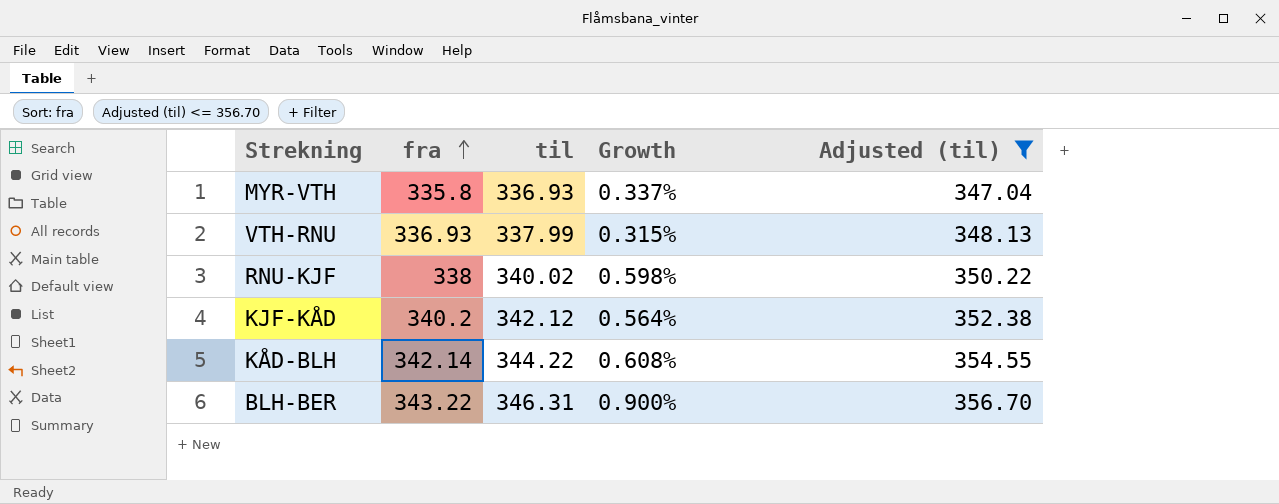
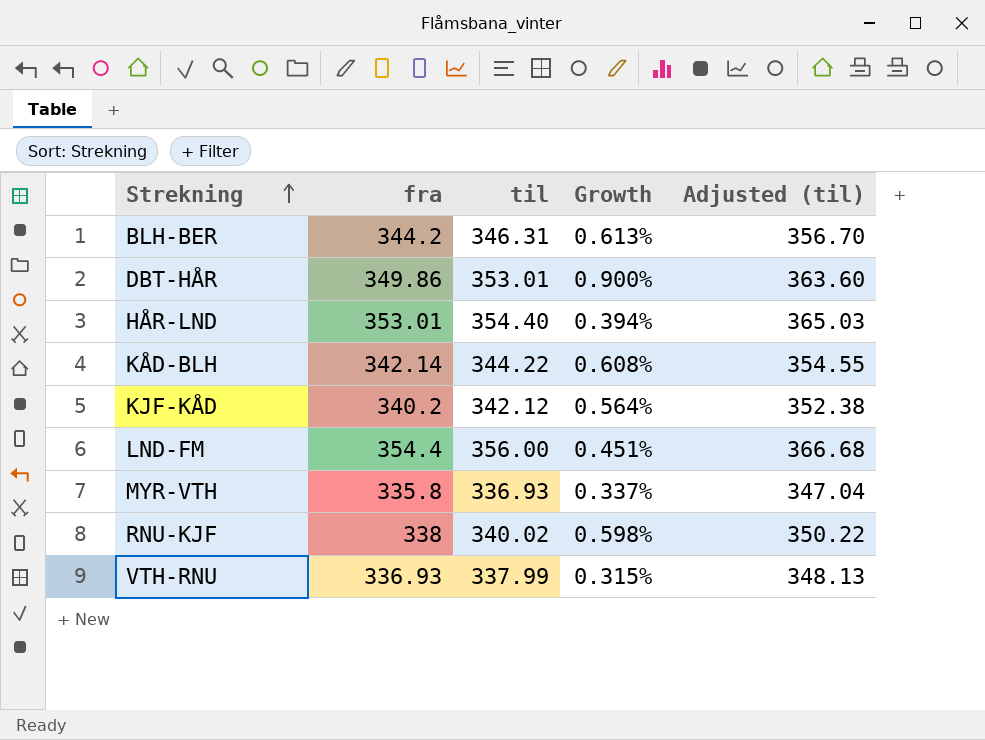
filter: Adjusted (til) <= 356.70 -> none
row order: fra ascending -> Strekning ascending
BLH-BER | fra: 343.22 -> 344.2
BLH-BER | Growth: 0.900% -> 0.613%

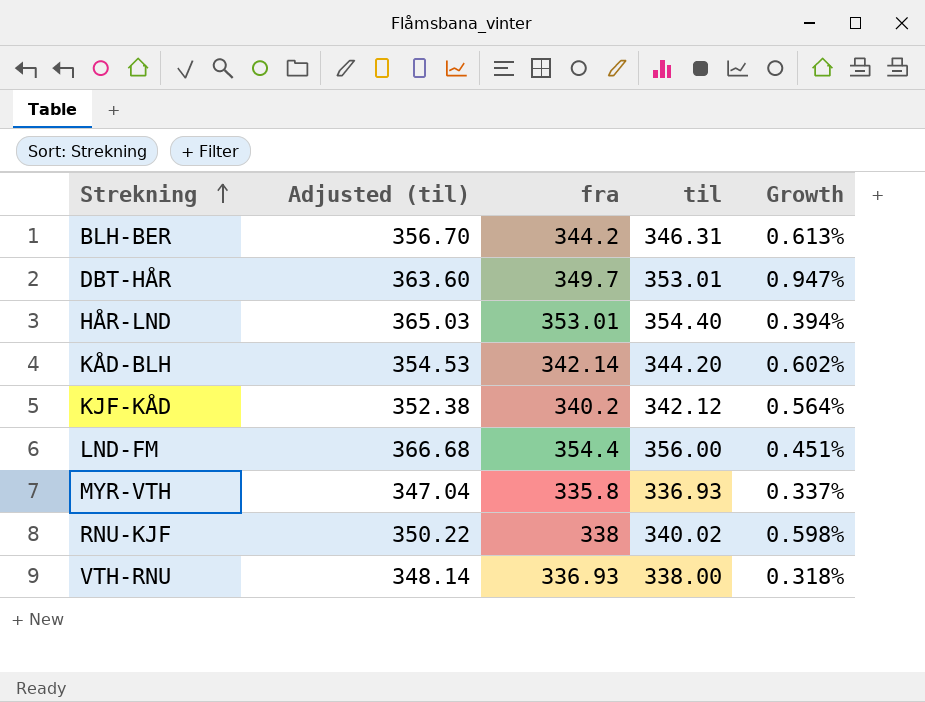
column Adjusted (til) | position: 5 -> 2
DBT-HÅR | fra: 349.86 -> 349.7
DBT-HÅR | Growth: 0.900% -> 0.947%
KÅD-BLH | Adjusted (til): 354.55 -> 354.53
KÅD-BLH | til: 344.22 -> 344.20
KÅD-BLH | Growth: 0.608% -> 0.602%
VTH-RNU | Adjusted (til): 348.13 -> 348.14
VTH-RNU | til: 337.99 -> 338.00
VTH-RNU | Growth: 0.315% -> 0.318%

